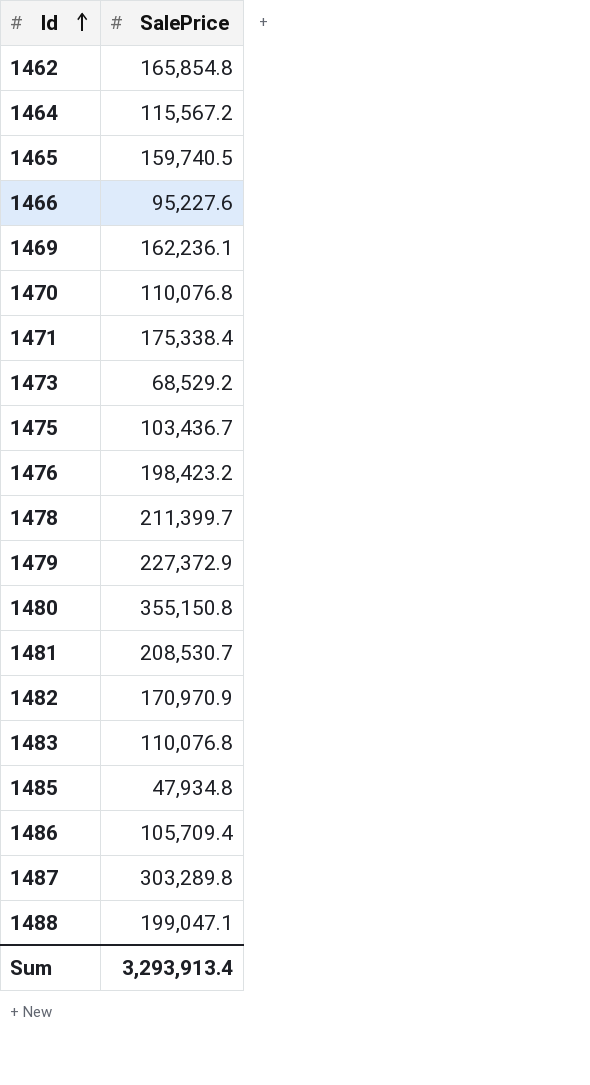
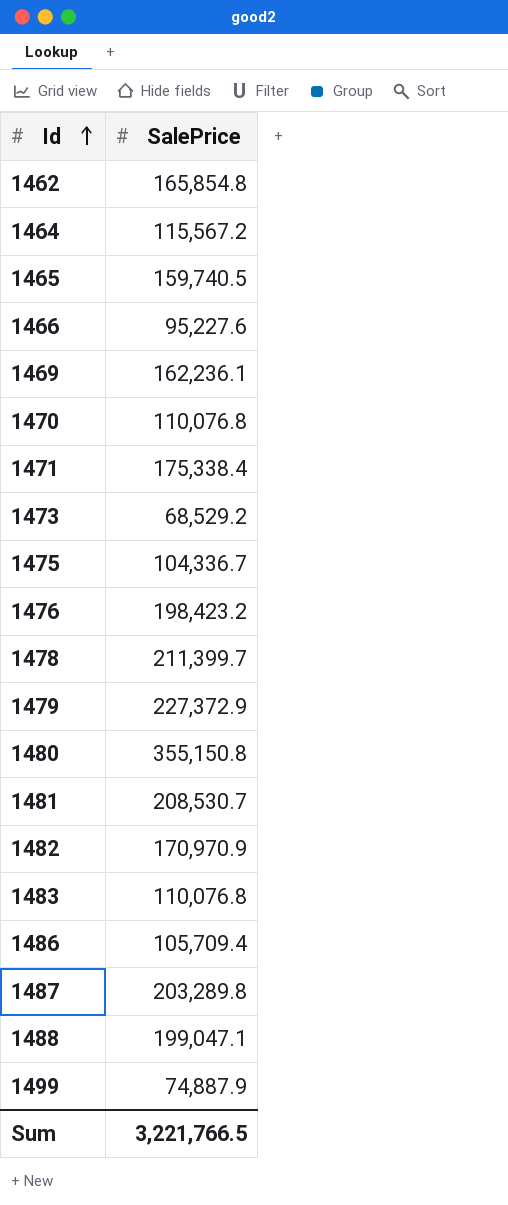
row 1485: 47,934.8 -> none
1475 | SalePrice: 103,436.7 -> 104,336.7
1487 | SalePrice: 303,289.8 -> 203,289.8
row 1499: none -> 74,887.9
Sum | SalePrice: 3,293,913.4 -> 3,221,766.5

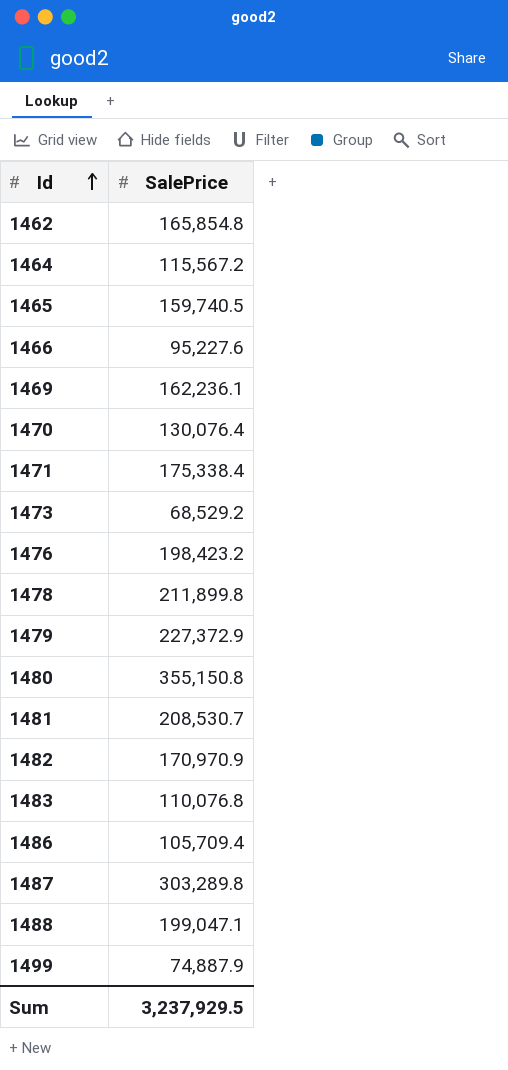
row 1475: 104,336.7 -> none
1470 | SalePrice: 110,076.8 -> 130,076.4
1478 | SalePrice: 211,399.7 -> 211,899.8
1487 | SalePrice: 203,289.8 -> 303,289.8
Sum | SalePrice: 3,221,766.5 -> 3,237,929.5

